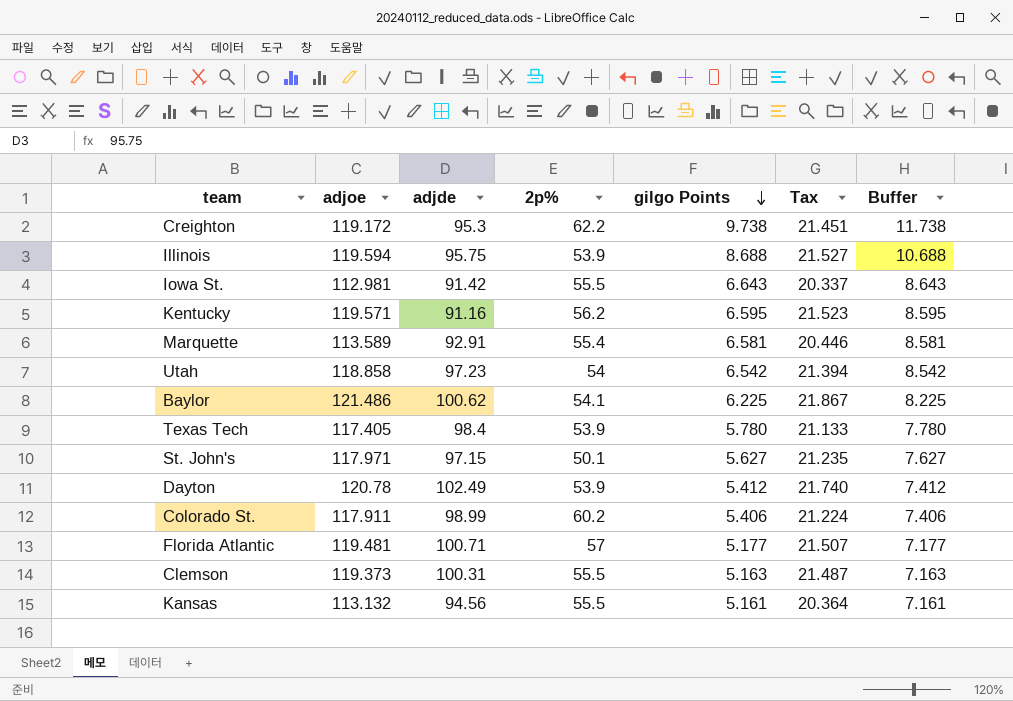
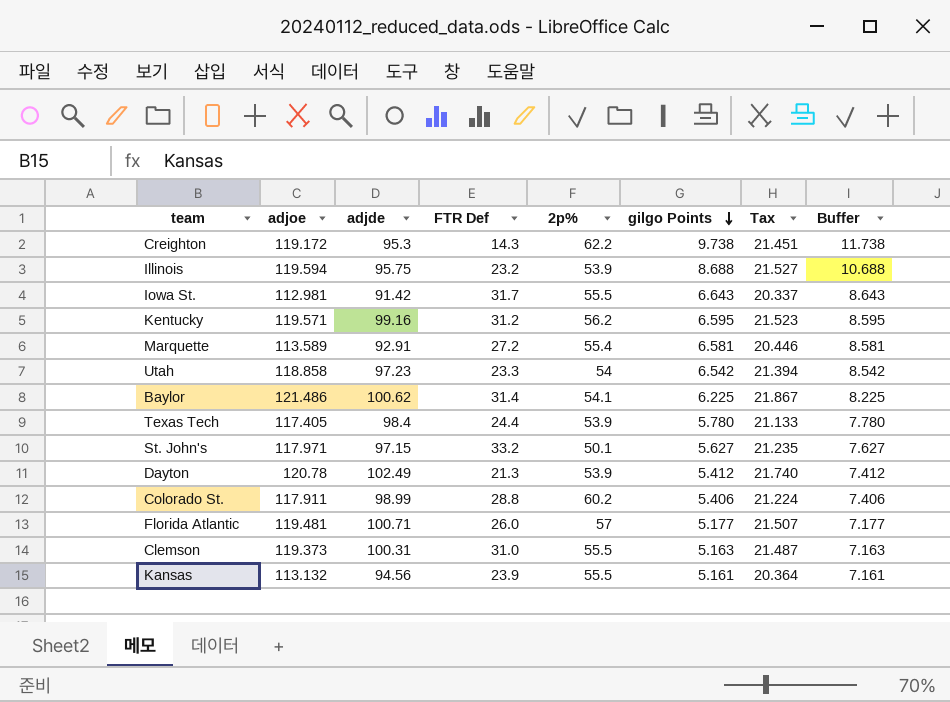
column FTR Def | position: none -> 4
Kentucky | adjde: 91.16 -> 99.16

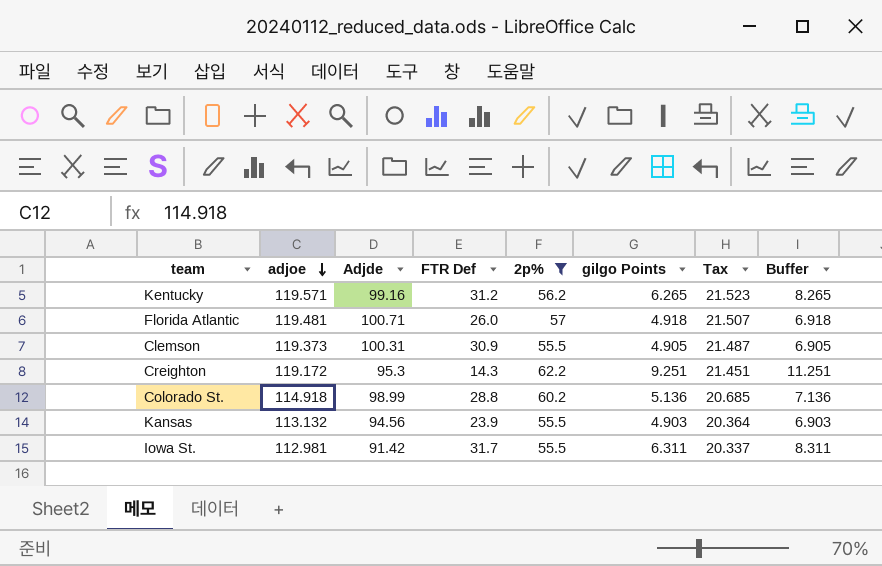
filter: none -> 2p% >= 55.5
row order: gilgo Points descending -> adjoe descending
column name: adjde -> Adjde
Kentucky | gilgo Points: 6.595 -> 6.265
Kentucky | Buffer: 8.595 -> 8.265
Florida Atlantic | gilgo Points: 5.177 -> 4.918
Florida Atlantic | Buffer: 7.177 -> 6.918
Clemson | FTR Def: 31.0 -> 30.9
Clemson | gilgo Points: 5.163 -> 4.905
Clemson | Buffer: 7.163 -> 6.905
Creighton | gilgo Points: 9.738 -> 9.251
Creighton | Buffer: 11.738 -> 11.251
Colorado St. | adjoe: 117.911 -> 114.918
Colorado St. | gilgo Points: 5.406 -> 5.136
Colorado St. | Tax: 21.224 -> 20.685
Colorado St. | Buffer: 7.406 -> 7.136
Kansas | gilgo Points: 5.161 -> 4.903
Kansas | Buffer: 7.161 -> 6.903
Iowa St. | gilgo Points: 6.643 -> 6.311
Iowa St. | Buffer: 8.643 -> 8.311

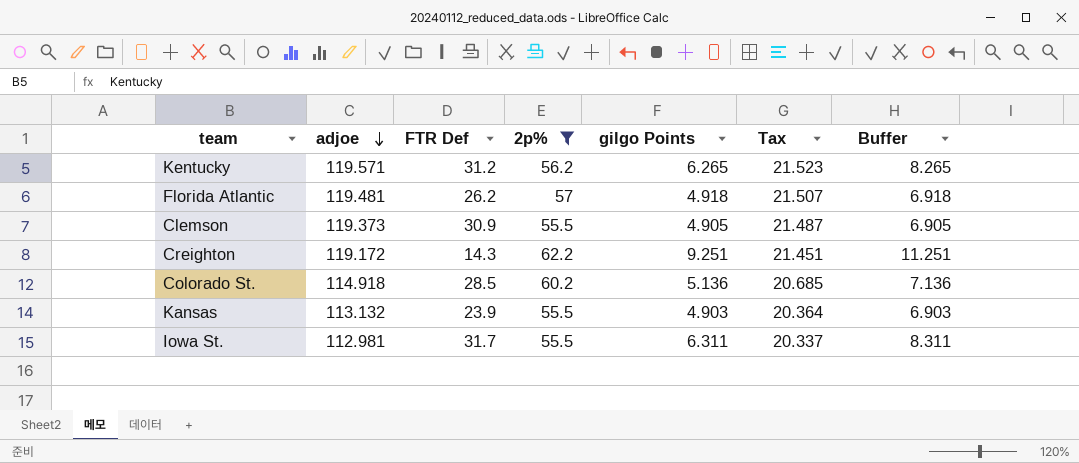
column Adjde | position: 3 -> none
Florida Atlantic | FTR Def: 26.0 -> 26.2
Colorado St. | FTR Def: 28.8 -> 28.5

